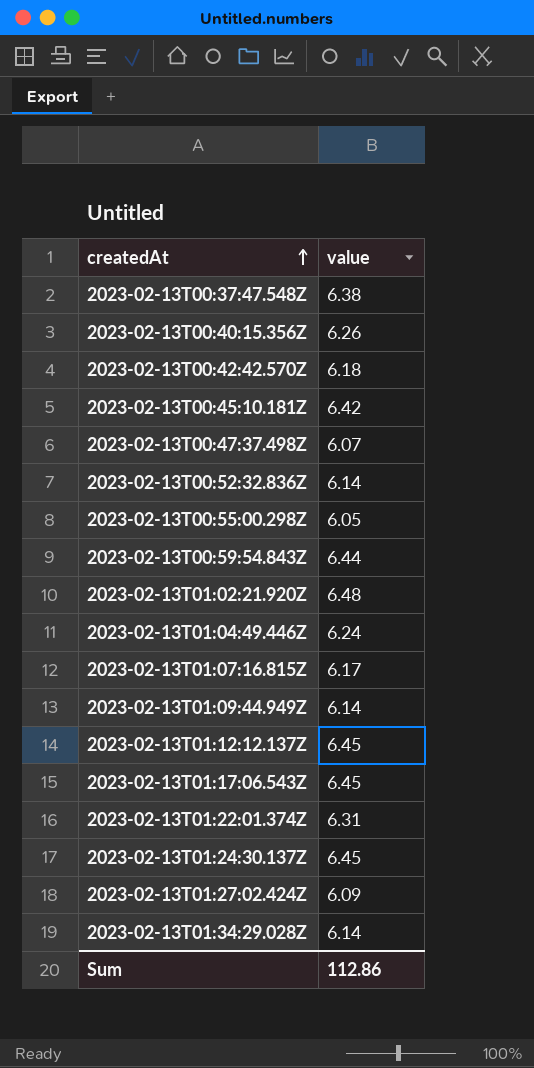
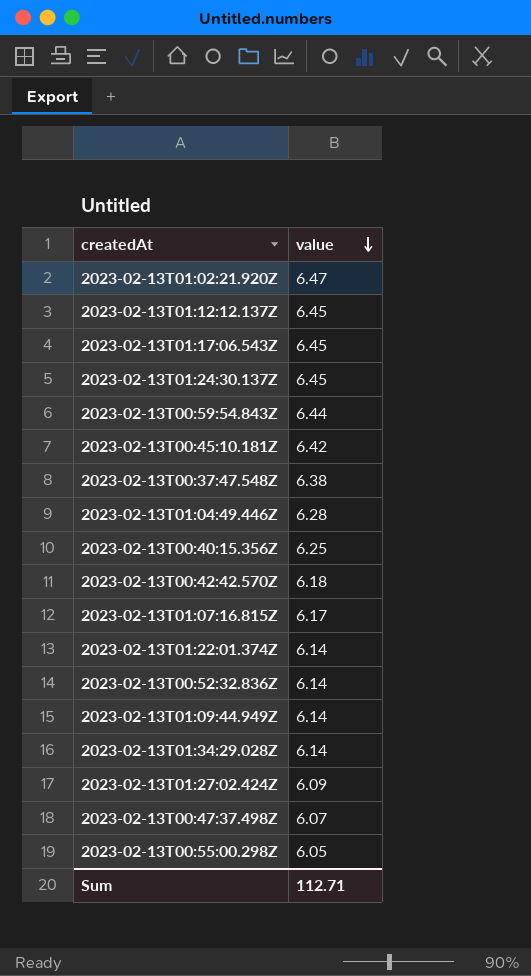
row order: createdAt ascending -> value descending
2023-02-13T01:02:21.920Z | value: 6.48 -> 6.47
2023-02-13T01:04:49.446Z | value: 6.24 -> 6.28
2023-02-13T00:40:15.356Z | value: 6.26 -> 6.25
2023-02-13T01:22:01.374Z | value: 6.31 -> 6.14
Sum | value: 112.86 -> 112.71

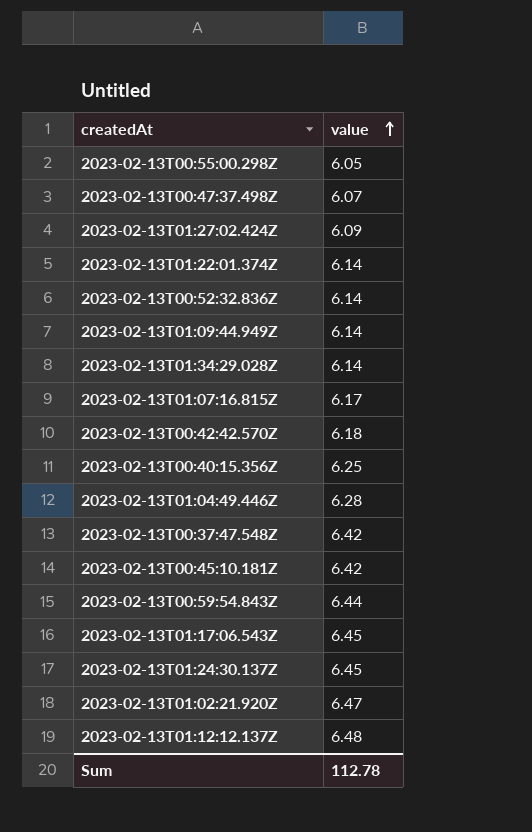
row order: value descending -> value ascending
2023-02-13T00:37:47.548Z | value: 6.38 -> 6.42
2023-02-13T01:12:12.137Z | value: 6.45 -> 6.48
Sum | value: 112.71 -> 112.78

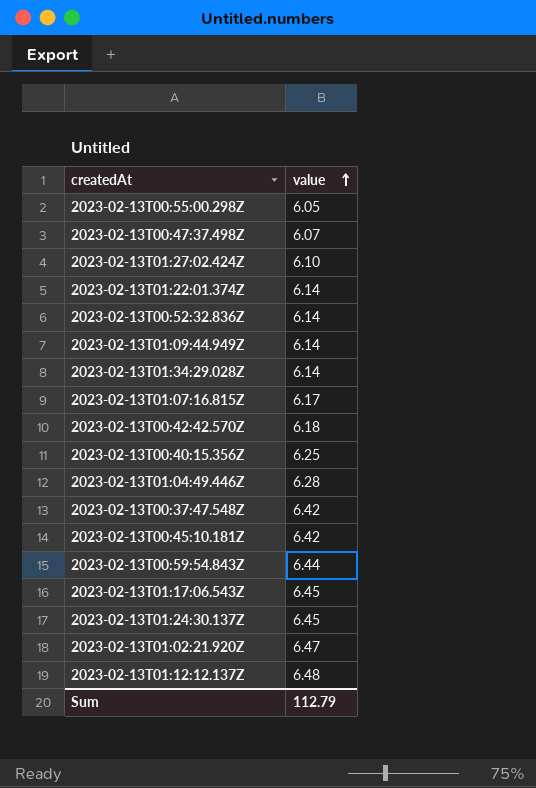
2023-02-13T01:27:02.424Z | value: 6.09 -> 6.10
Sum | value: 112.78 -> 112.79

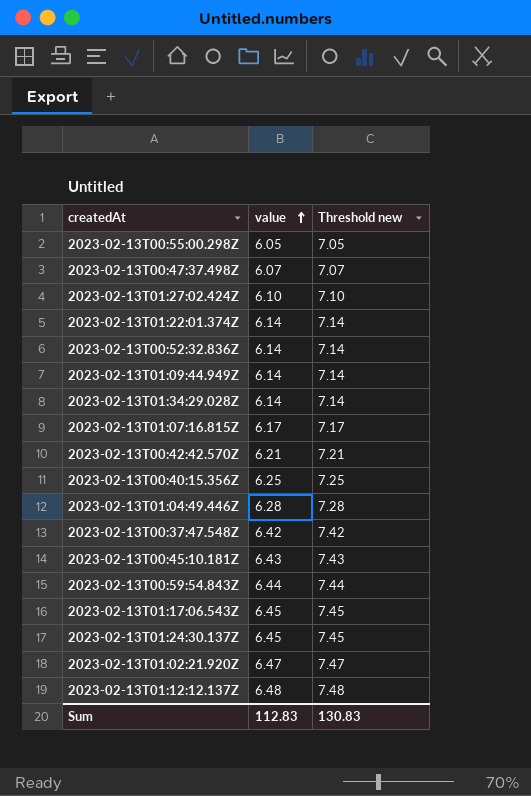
column Threshold new | formula: none -> [value] + 1
2023-02-13T00:42:42.570Z | value: 6.18 -> 6.21
2023-02-13T00:45:10.181Z | value: 6.42 -> 6.43
Sum | value: 112.79 -> 112.83

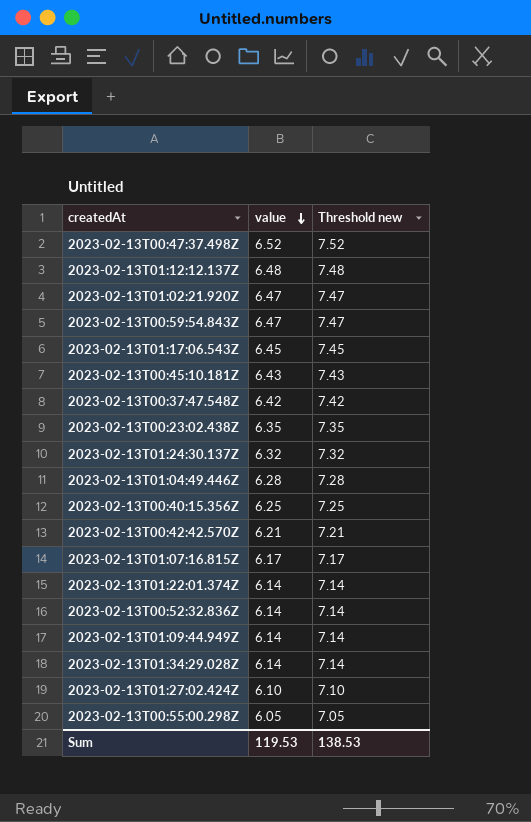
row order: value ascending -> value descending
2023-02-13T00:47:37.498Z | value: 6.07 -> 6.52
2023-02-13T00:47:37.498Z | Threshold new: 7.07 -> 7.52
2023-02-13T00:59:54.843Z | value: 6.44 -> 6.47
2023-02-13T00:59:54.843Z | Threshold new: 7.44 -> 7.47
row 2023-02-13T00:23:02.438Z: none -> 6.35 | 7.35
2023-02-13T01:24:30.137Z | value: 6.45 -> 6.32
2023-02-13T01:24:30.137Z | Threshold new: 7.45 -> 7.32
Sum | value: 112.83 -> 119.53
Sum | Threshold new: 130.83 -> 138.53

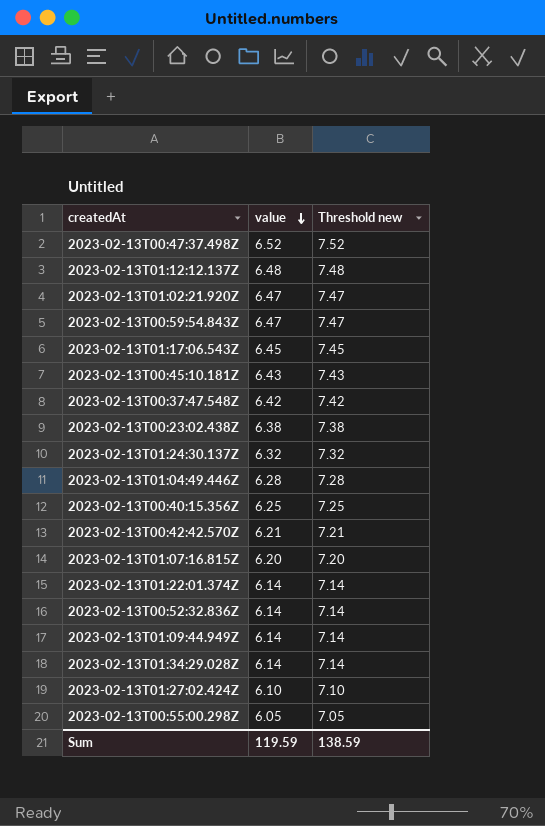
2023-02-13T00:23:02.438Z | value: 6.35 -> 6.38
2023-02-13T00:23:02.438Z | Threshold new: 7.35 -> 7.38
2023-02-13T01:07:16.815Z | value: 6.17 -> 6.20
2023-02-13T01:07:16.815Z | Threshold new: 7.17 -> 7.20
Sum | value: 119.53 -> 119.59
Sum | Threshold new: 138.53 -> 138.59

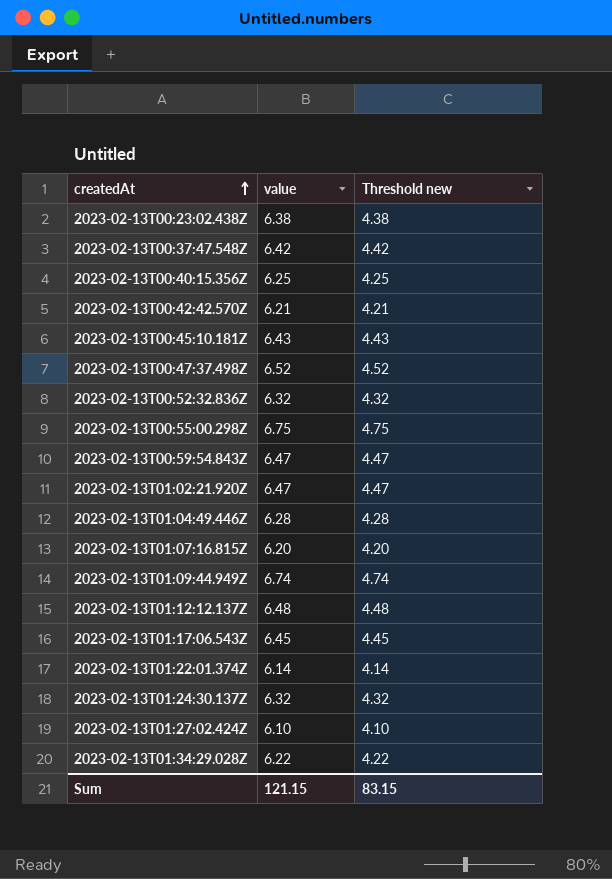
row order: value descending -> createdAt ascending
column Threshold new | formula: [value] + 1 -> [value] - 2
2023-02-13T00:52:32.836Z | value: 6.14 -> 6.32
2023-02-13T00:55:00.298Z | value: 6.05 -> 6.75
2023-02-13T01:09:44.949Z | value: 6.14 -> 6.74
2023-02-13T01:34:29.028Z | value: 6.14 -> 6.22
Sum | value: 119.59 -> 121.15
Sum | Threshold new: 138.59 -> 83.15

